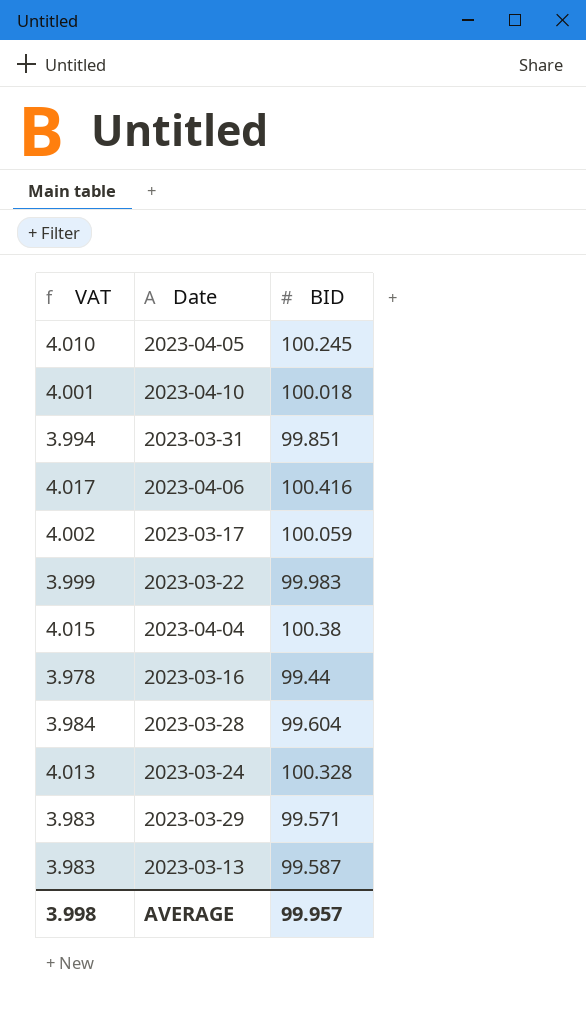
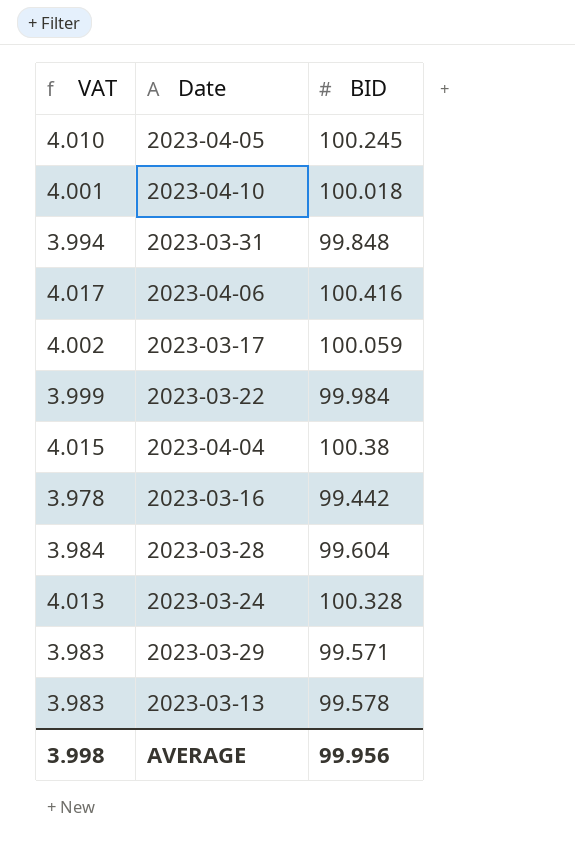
2023-03-31 | BID: 99.851 -> 99.848
2023-03-22 | BID: 99.983 -> 99.984
2023-03-16 | BID: 99.44 -> 99.442
2023-03-13 | BID: 99.587 -> 99.578
AVERAGE | BID: 99.957 -> 99.956

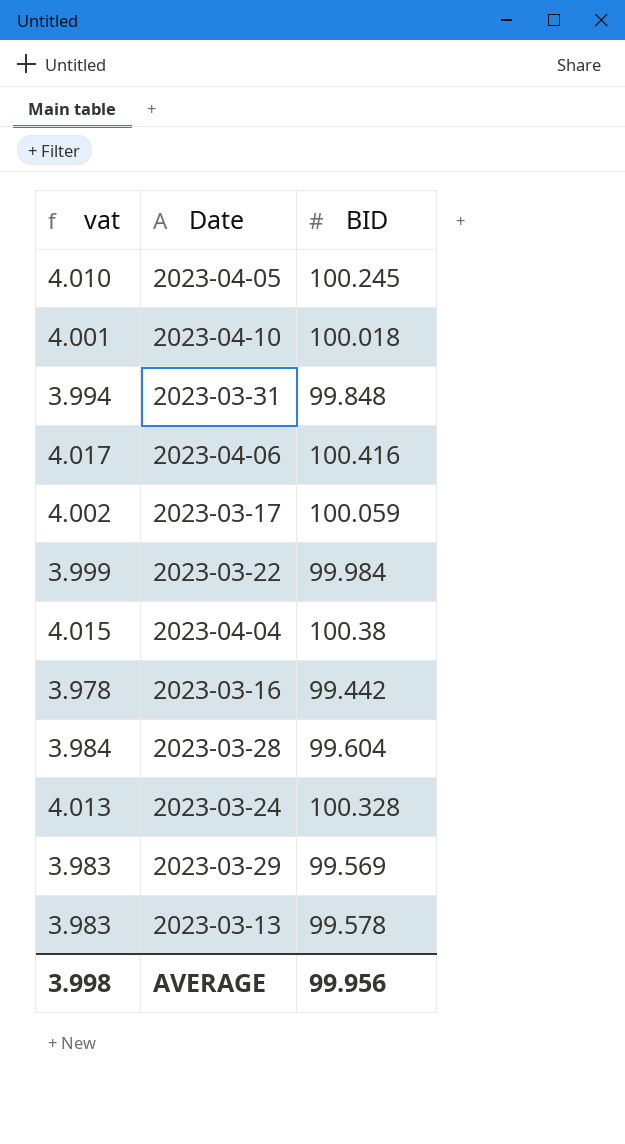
column name: VAT -> vat
2023-03-29 | BID: 99.571 -> 99.569

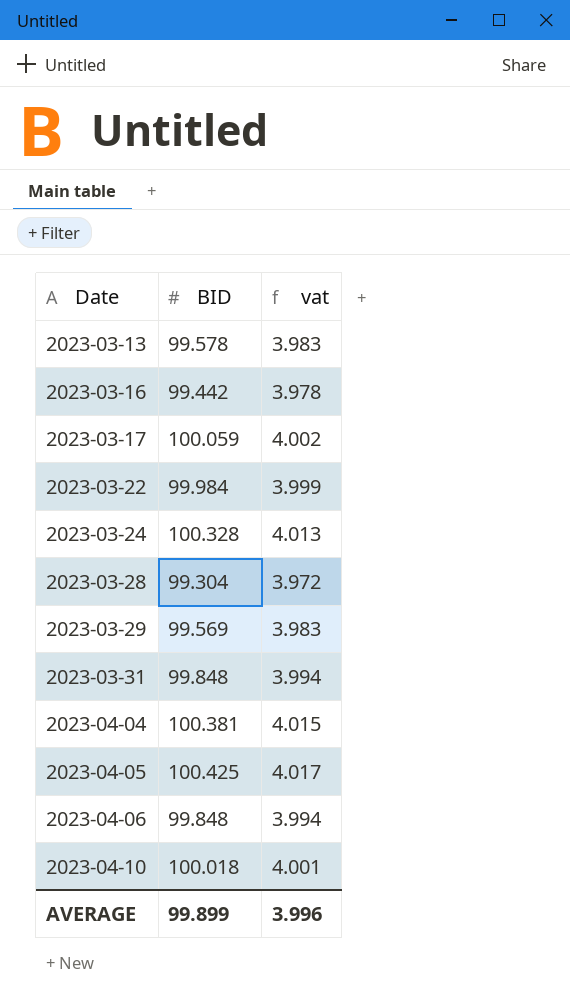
row order: none -> Date ascending
column vat | position: 1 -> 3
2023-03-28 | BID: 99.604 -> 99.304
2023-03-28 | vat: 3.984 -> 3.972
2023-04-04 | BID: 100.38 -> 100.381
2023-04-05 | BID: 100.245 -> 100.425
2023-04-05 | vat: 4.010 -> 4.017
2023-04-06 | BID: 100.416 -> 99.848
2023-04-06 | vat: 4.017 -> 3.994
AVERAGE | BID: 99.956 -> 99.899
AVERAGE | vat: 3.998 -> 3.996

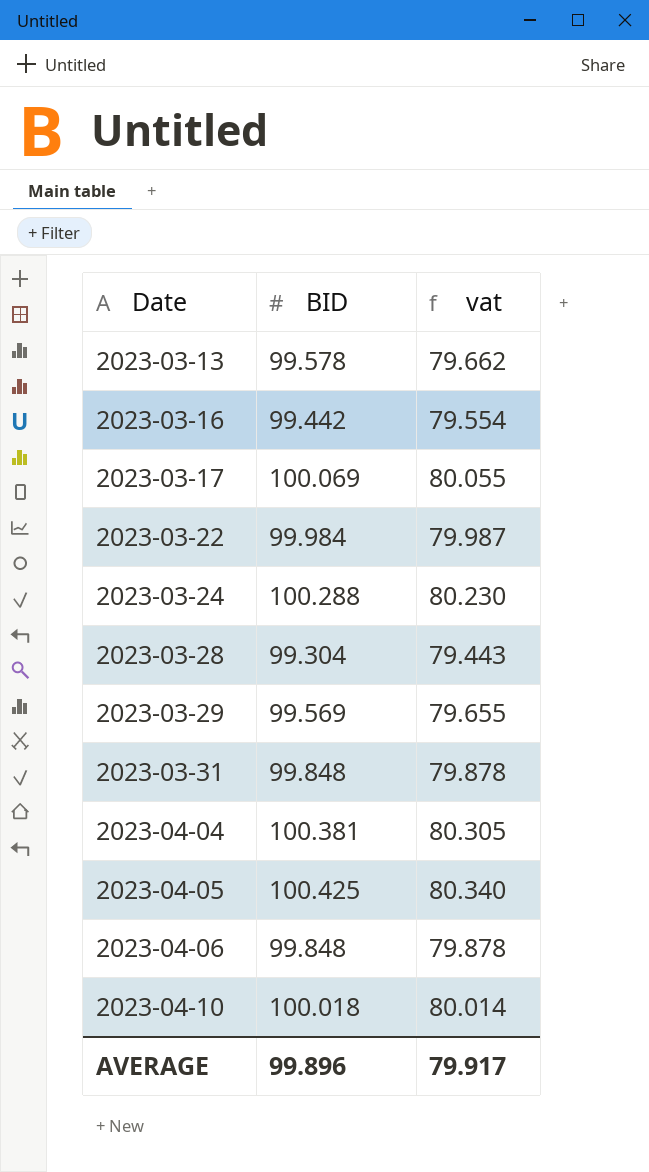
column vat | formula: [BID] * 0.04 -> [BID] * 0.8
2023-03-17 | BID: 100.059 -> 100.069
2023-03-24 | BID: 100.328 -> 100.288
AVERAGE | BID: 99.899 -> 99.896
AVERAGE | vat: 3.996 -> 79.917

